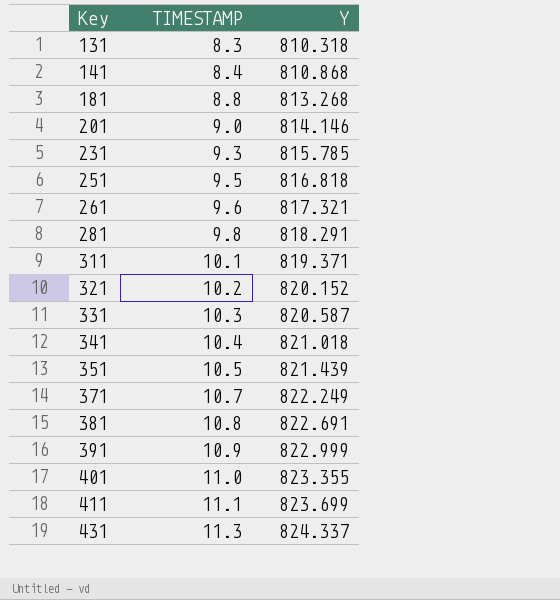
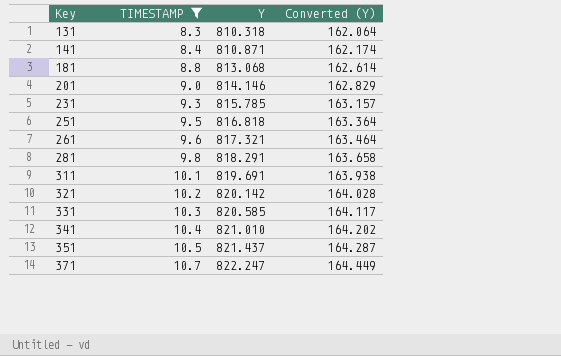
filter: none -> TIMESTAMP <= 10.7
column Converted (Y) | formula: none -> [Y] * 0.2
141 | Y: 810.868 -> 810.871
181 | Y: 813.268 -> 813.068
311 | Y: 819.371 -> 819.691
321 | Y: 820.152 -> 820.142
331 | Y: 820.587 -> 820.585
341 | Y: 821.018 -> 821.010
351 | Y: 821.439 -> 821.437
371 | Y: 822.249 -> 822.247

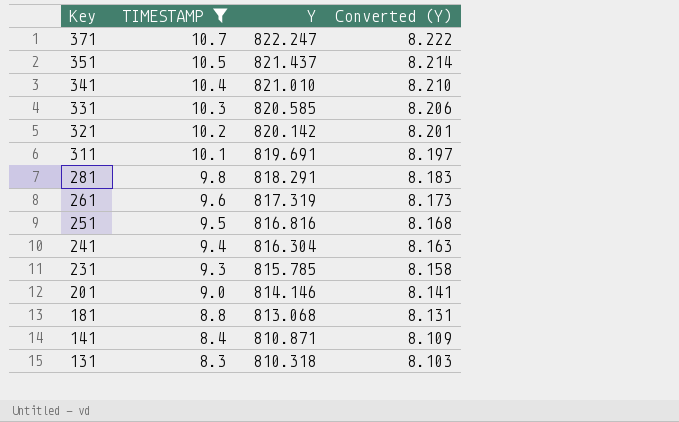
row order: Key ascending -> Key descending
column Converted (Y) | formula: [Y] * 0.2 -> [Y] * 0.01
261 | Y: 817.321 -> 817.319
251 | Y: 816.818 -> 816.816
row 241: none -> 9.4 | 816.304 | 8.163

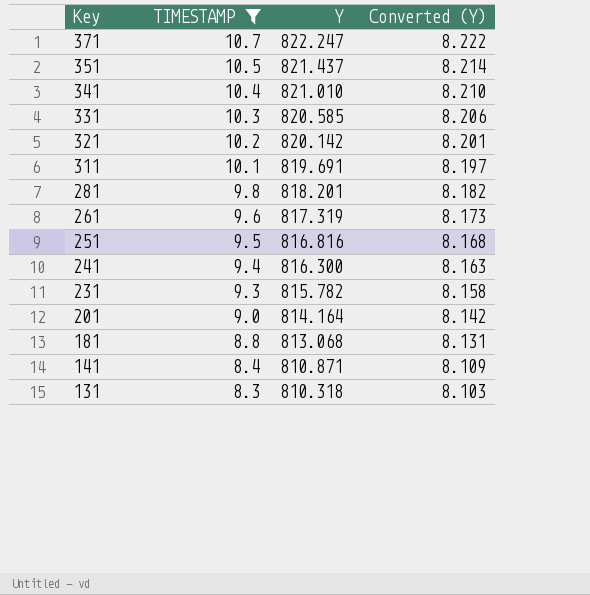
281 | Y: 818.291 -> 818.201
281 | Converted (Y): 8.183 -> 8.182
241 | Y: 816.304 -> 816.300
231 | Y: 815.785 -> 815.782
201 | Y: 814.146 -> 814.164
201 | Converted (Y): 8.141 -> 8.142

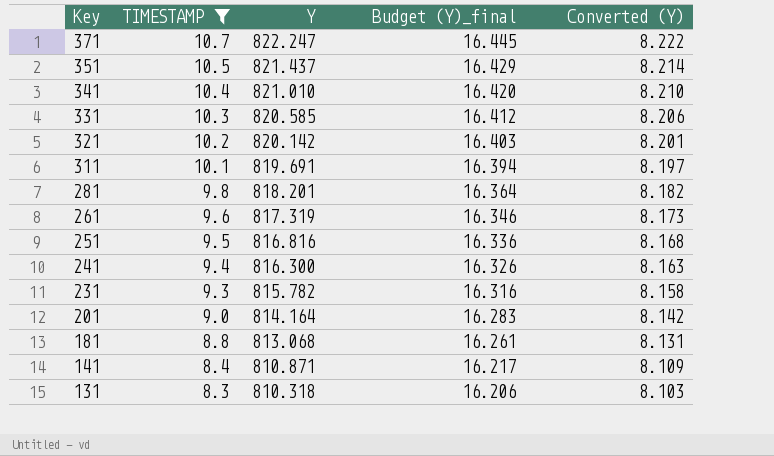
column Budget (Y)_final | formula: none -> [Y] * 0.02

